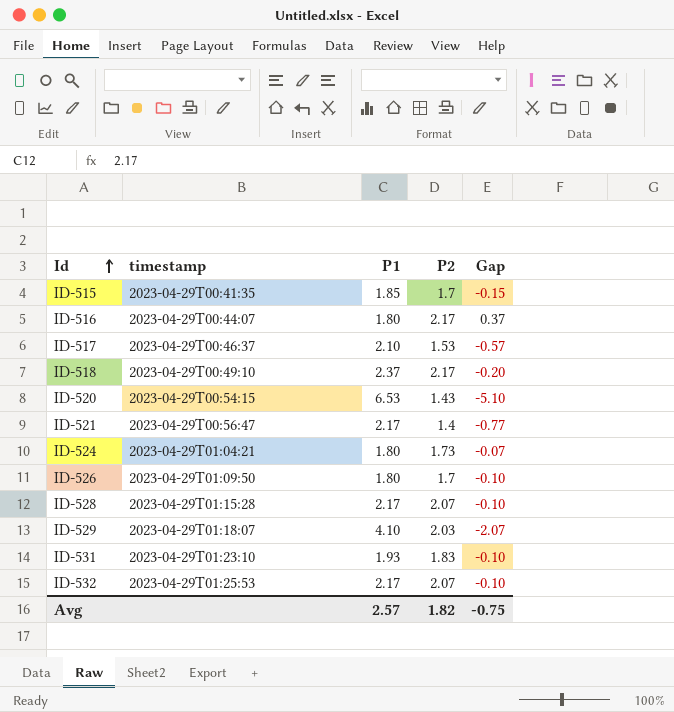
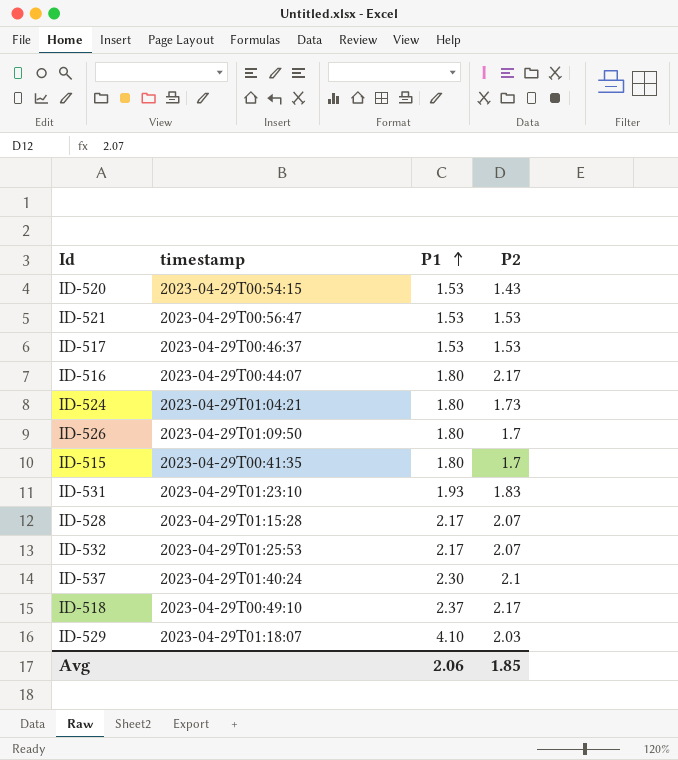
row order: Id ascending -> P1 ascending
column Gap | formula: [P2] - [P1] -> none
ID-520 | P1: 6.53 -> 1.53
ID-521 | P1: 2.17 -> 1.53
ID-521 | P2: 1.4 -> 1.53
ID-517 | P1: 2.10 -> 1.53
ID-515 | P1: 1.85 -> 1.80
row ID-537: none -> 2023-04-29T01:40:24 | 2.30 | 2.1
Avg | P1: 2.57 -> 2.06
Avg | P2: 1.82 -> 1.85

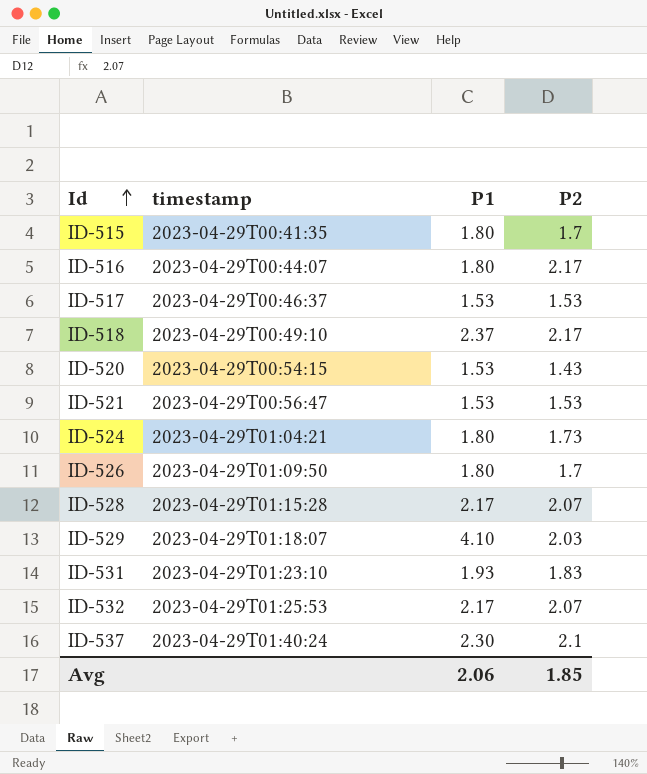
row order: P1 ascending -> Id ascending

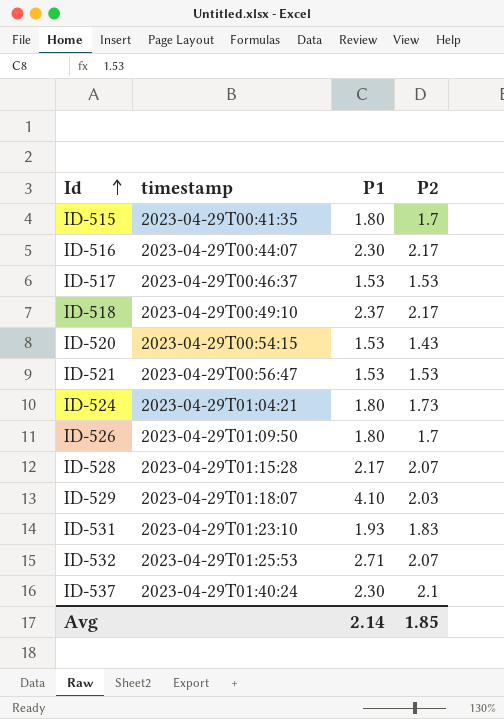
ID-516 | P1: 1.80 -> 2.30
ID-532 | P1: 2.17 -> 2.71
Avg | P1: 2.06 -> 2.14

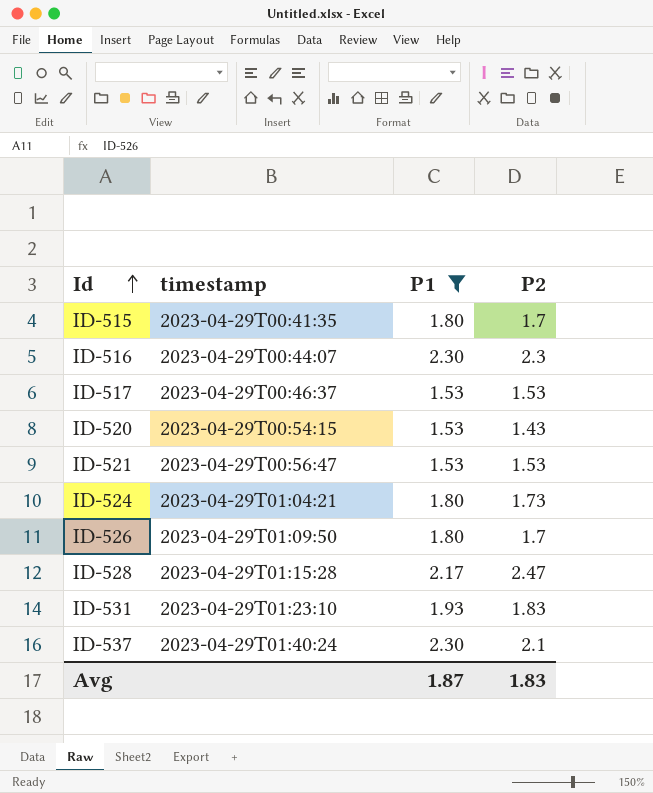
filter: none -> P1 <= 2.30
ID-516 | P2: 2.17 -> 2.3
ID-528 | P2: 2.07 -> 2.47
Avg | P1: 2.14 -> 1.87
Avg | P2: 1.85 -> 1.83

